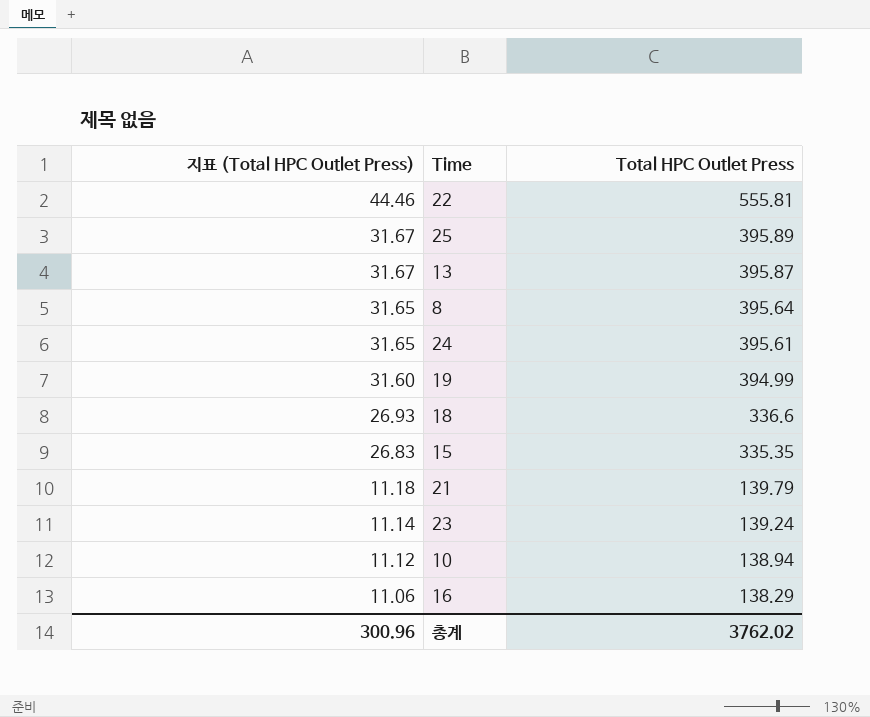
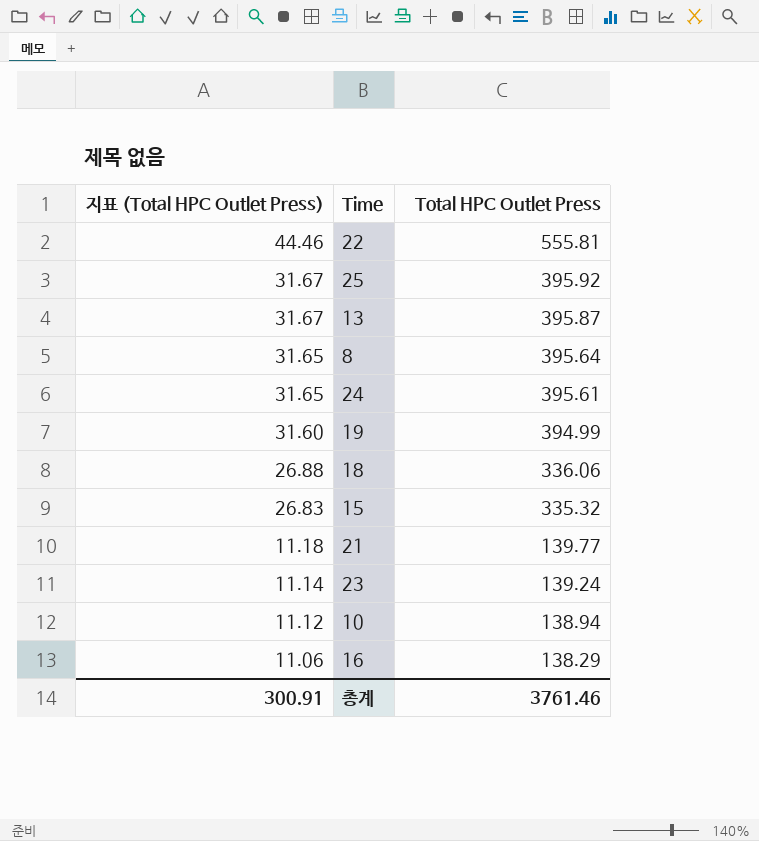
25 | Total HPC Outlet Press: 395.89 -> 395.92
18 | 지표 (Total HPC Outlet Press): 26.93 -> 26.88
18 | Total HPC Outlet Press: 336.6 -> 336.06
15 | Total HPC Outlet Press: 335.35 -> 335.32
21 | Total HPC Outlet Press: 139.79 -> 139.77
총계 | 지표 (Total HPC Outlet Press): 300.96 -> 300.91
총계 | Total HPC Outlet Press: 3762.02 -> 3761.46

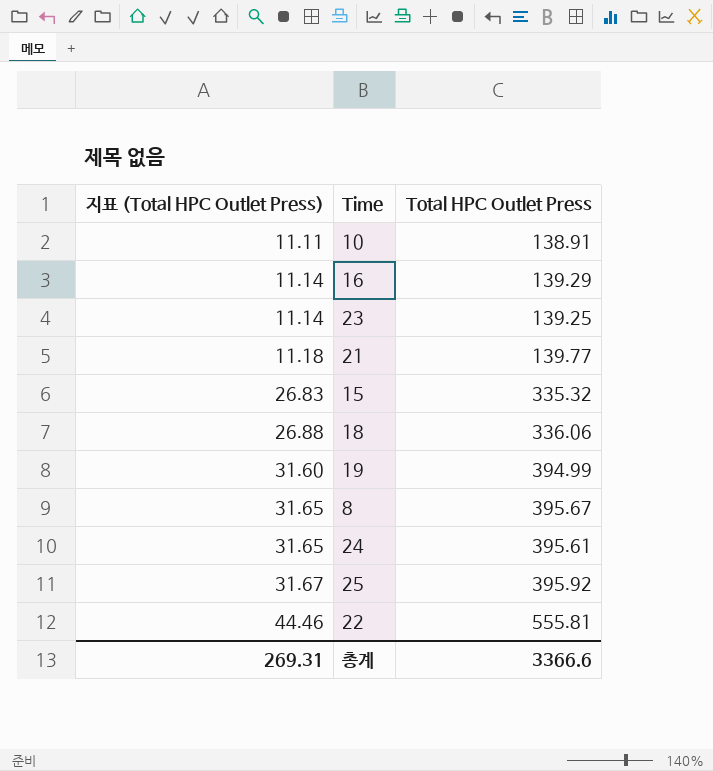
row order: 지표 (Total HPC Outlet Press) descending -> 지표 (Total HPC Outlet Press) ascending
row 13: 31.67 | 395.87 -> none
10 | 지표 (Total HPC Outlet Press): 11.12 -> 11.11
10 | Total HPC Outlet Press: 138.94 -> 138.91
16 | 지표 (Total HPC Outlet Press): 11.06 -> 11.14
16 | Total HPC Outlet Press: 138.29 -> 139.29
23 | Total HPC Outlet Press: 139.24 -> 139.25
8 | Total HPC Outlet Press: 395.64 -> 395.67
총계 | 지표 (Total HPC Outlet Press): 300.91 -> 269.31
총계 | Total HPC Outlet Press: 3761.46 -> 3366.6

